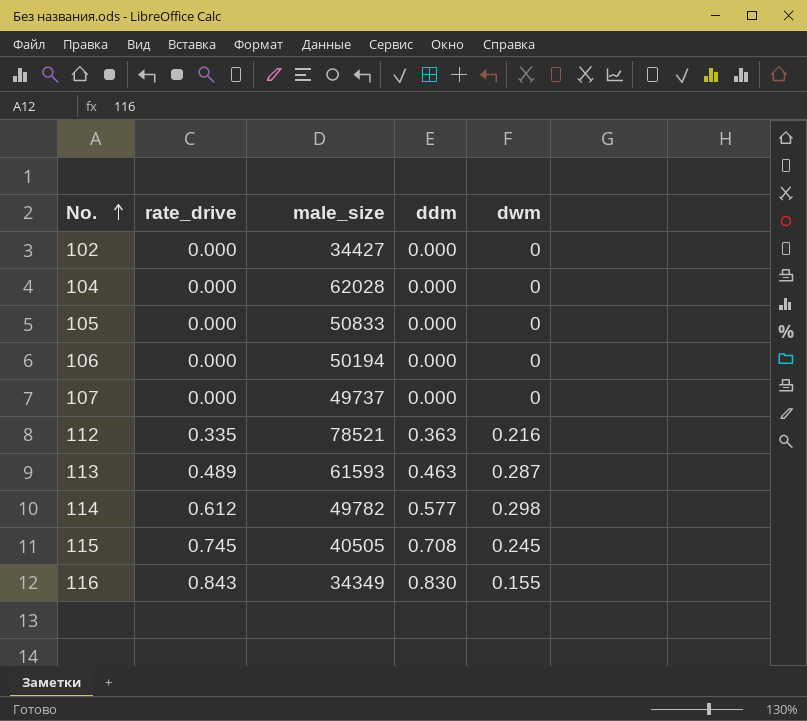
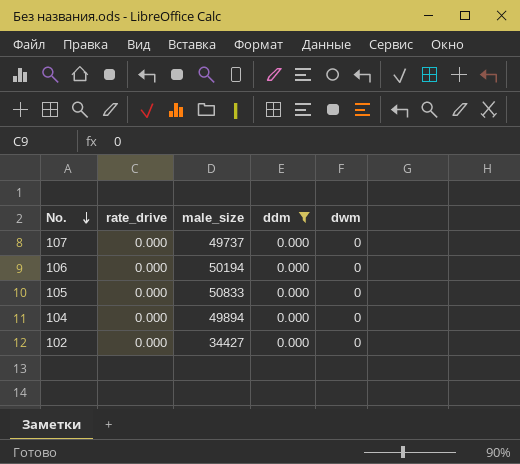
filter: none -> ddm = 0.000
row order: No. ascending -> No. descending
104 | male_size: 62028 -> 49894

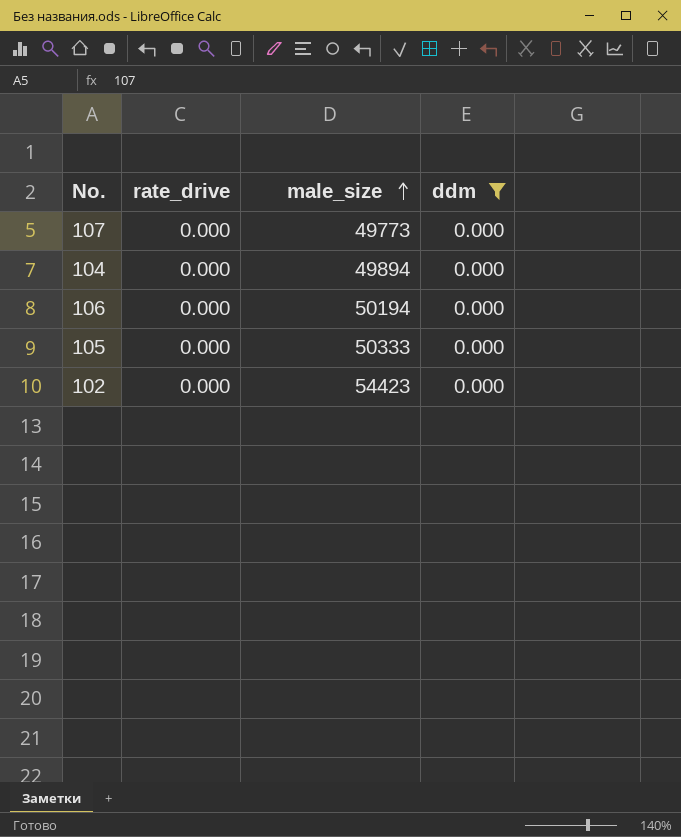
row order: No. descending -> male_size ascending
column dwm | position: 5 -> none
107 | male_size: 49737 -> 49773
105 | male_size: 50833 -> 50333
102 | male_size: 34427 -> 54423

